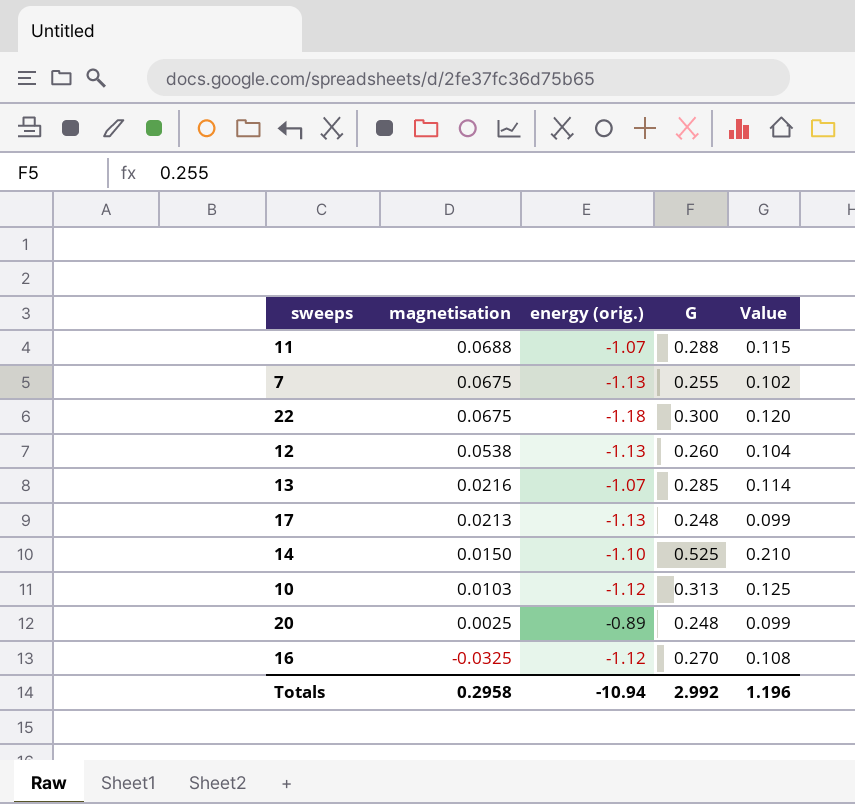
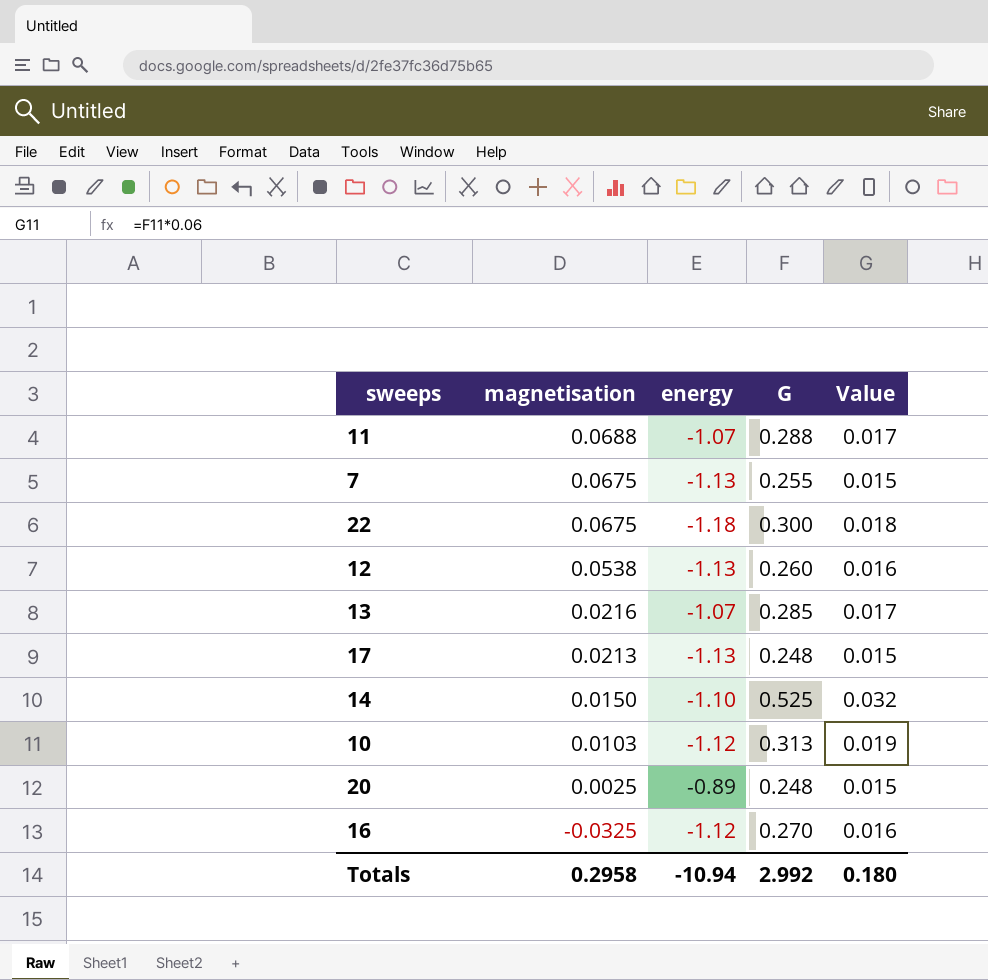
column name: energy (orig.) -> energy
column Value | formula: [G] * 0.4 -> [G] * 0.06
Totals | Value: 1.196 -> 0.180

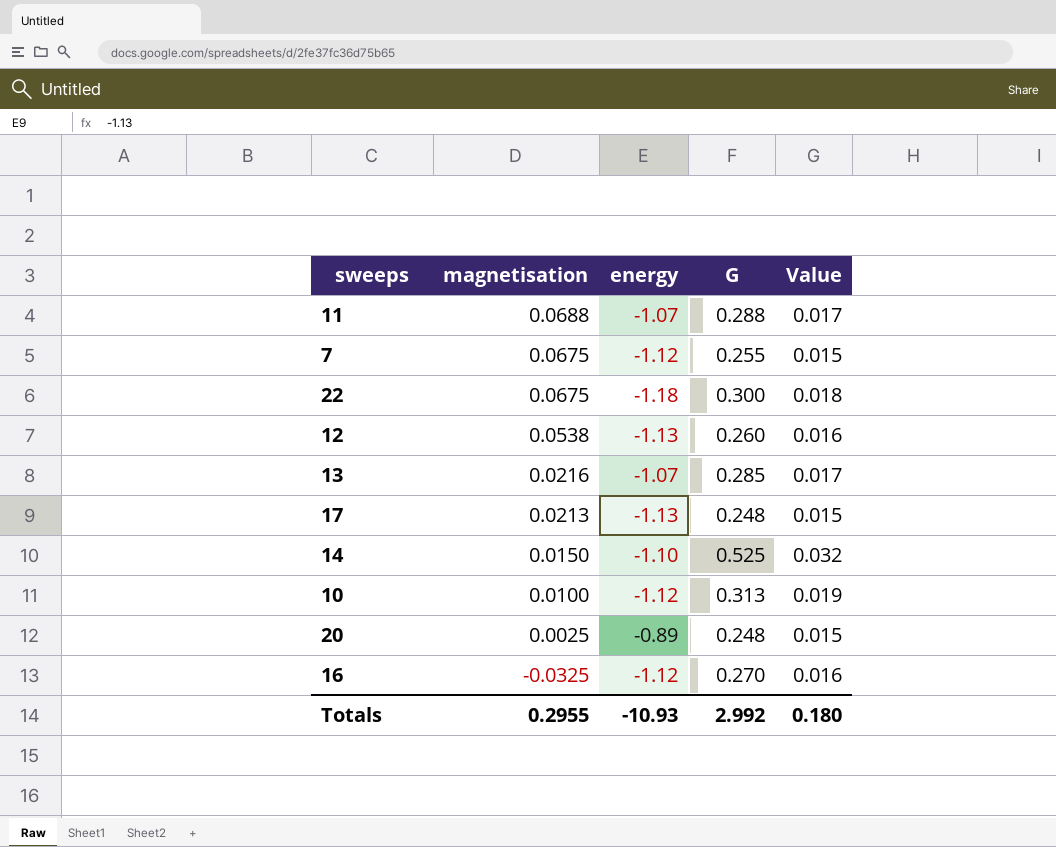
7 | energy: -1.13 -> -1.12
10 | magnetisation: 0.0103 -> 0.0100
Totals | magnetisation: 0.2958 -> 0.2955
Totals | energy: -10.94 -> -10.93

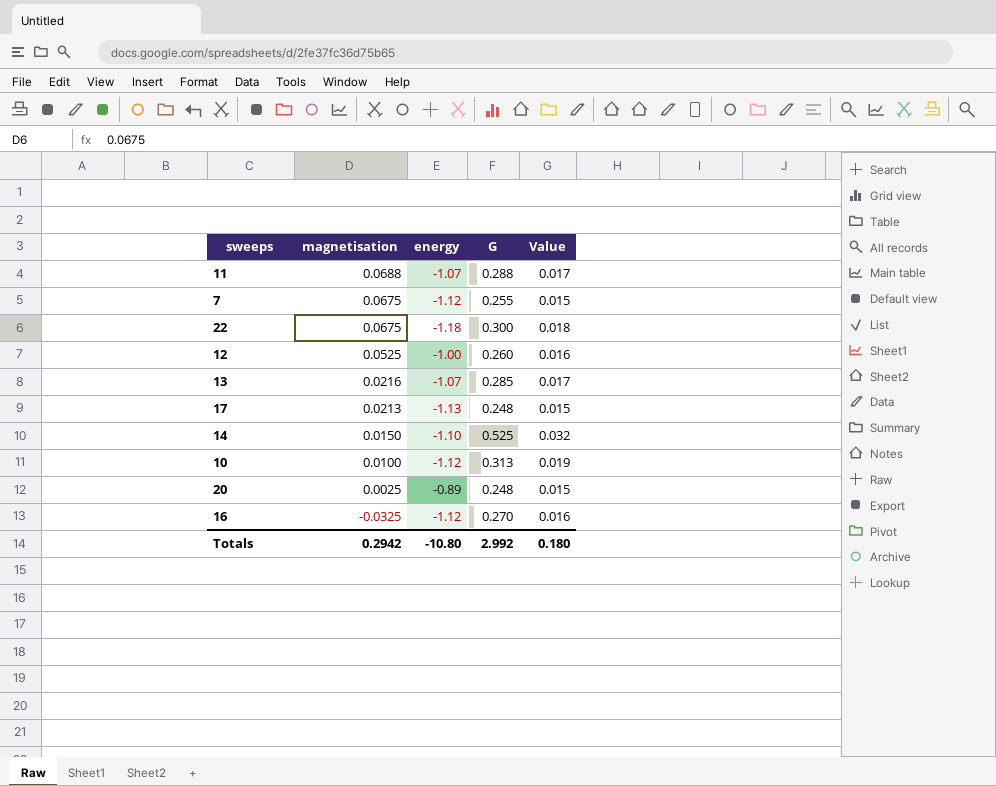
12 | magnetisation: 0.0538 -> 0.0525
12 | energy: -1.13 -> -1.00
Totals | magnetisation: 0.2955 -> 0.2942
Totals | energy: -10.93 -> -10.80

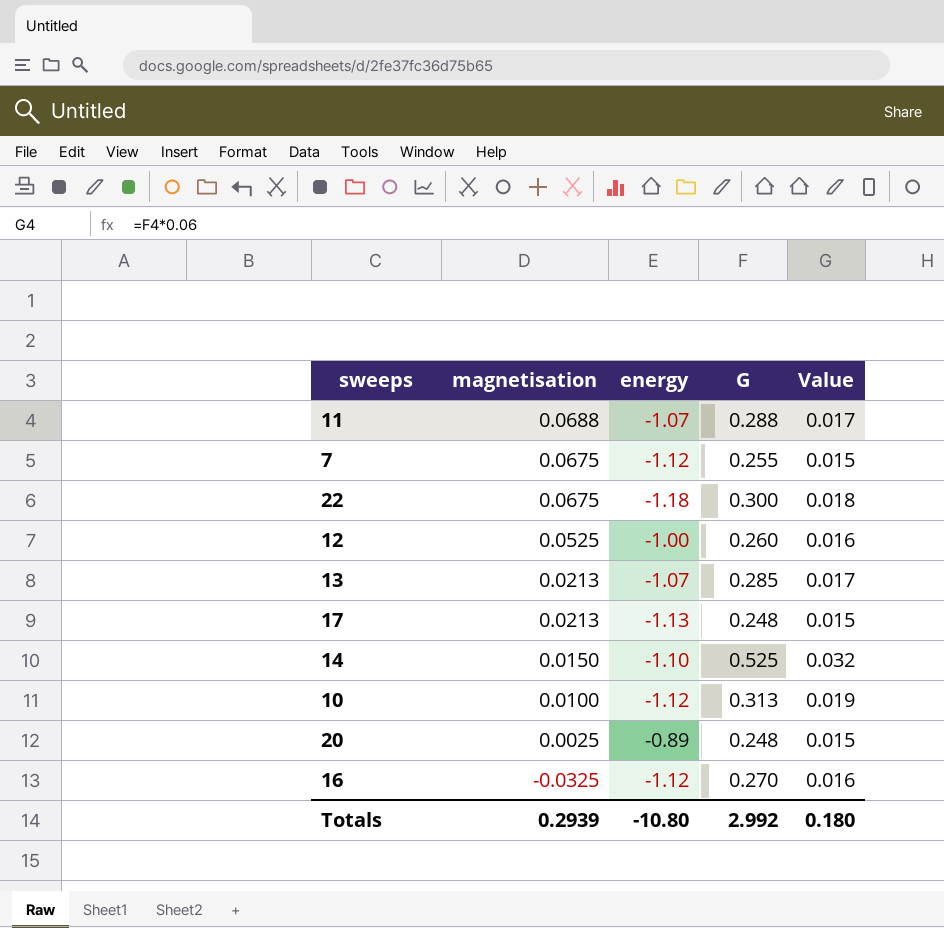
13 | magnetisation: 0.0216 -> 0.0213
Totals | magnetisation: 0.2942 -> 0.2939

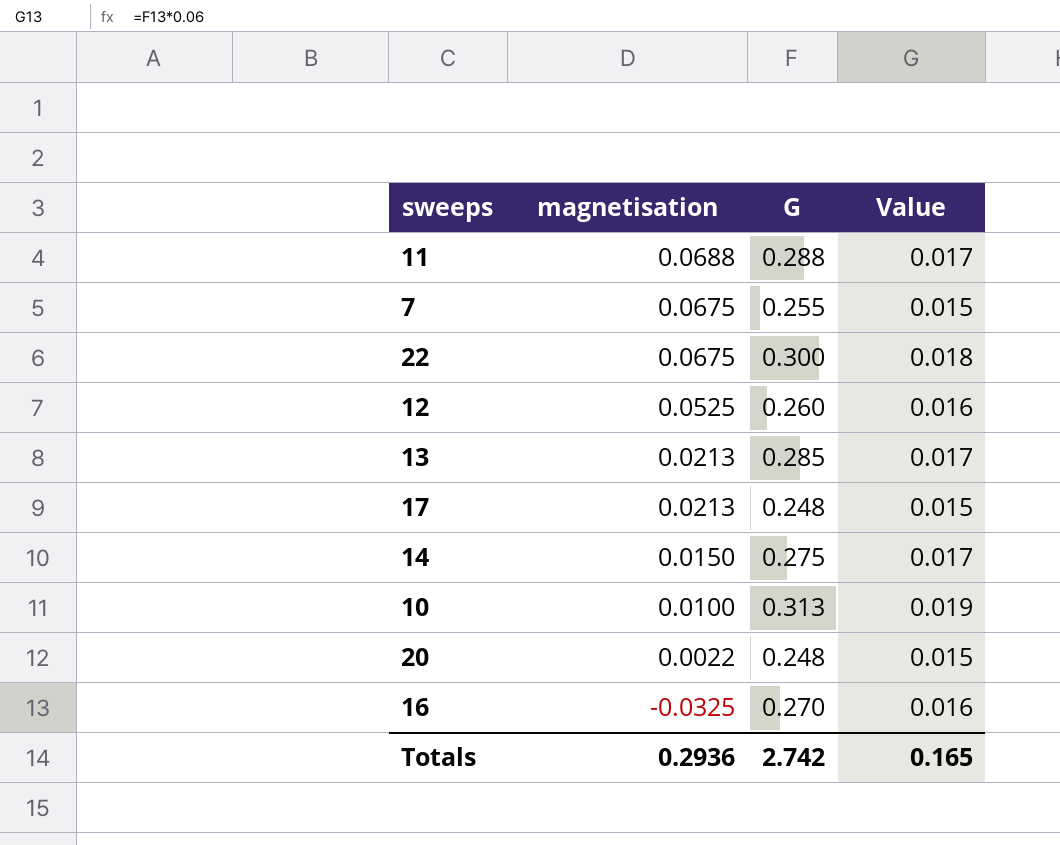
column energy | position: 3 -> none
14 | G: 0.525 -> 0.275
14 | Value: 0.032 -> 0.017
20 | magnetisation: 0.0025 -> 0.0022
Totals | magnetisation: 0.2939 -> 0.2936
Totals | G: 2.992 -> 2.742
Totals | Value: 0.180 -> 0.165

